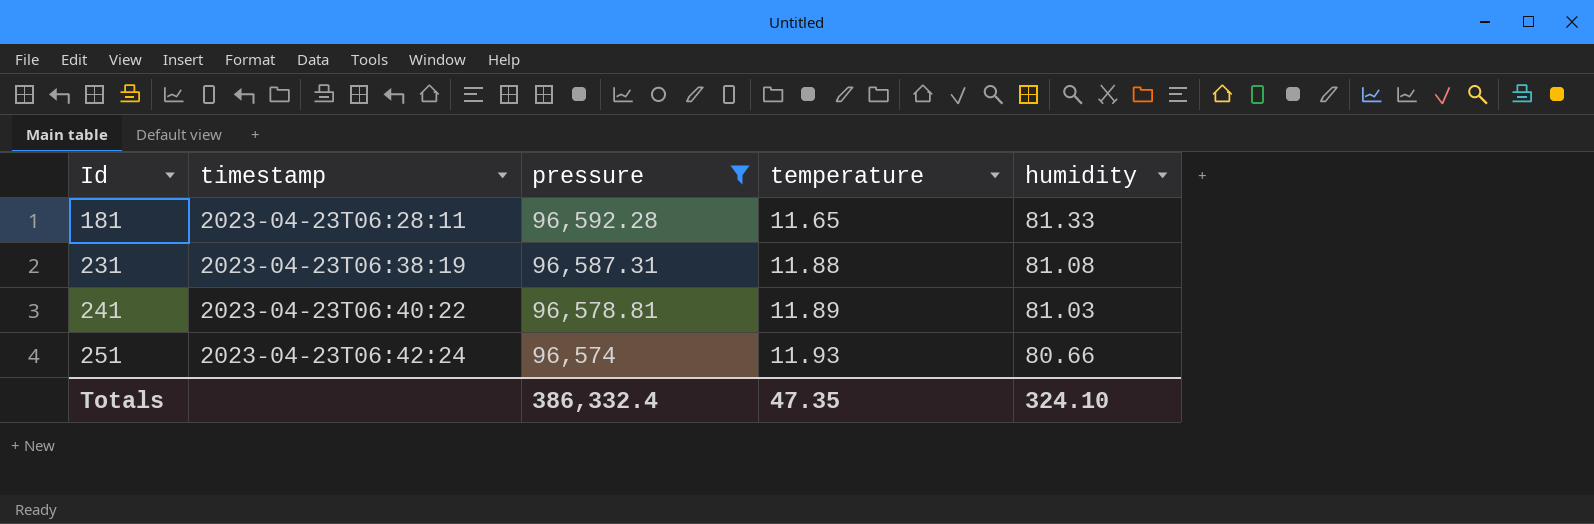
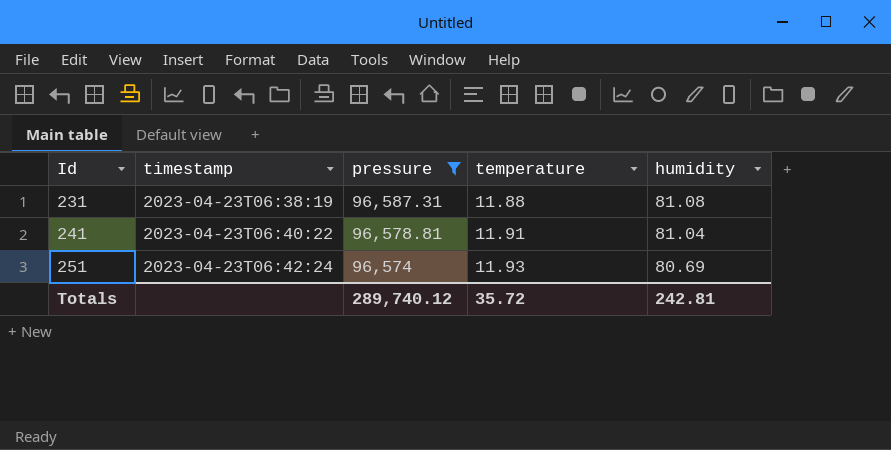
row 181: 2023-04-23T06:28:11 | 96,592.28 | 11.65 | 81.33 -> none
241 | temperature: 11.89 -> 11.91
241 | humidity: 81.03 -> 81.04
251 | humidity: 80.66 -> 80.69
Totals | pressure: 386,332.4 -> 289,740.12
Totals | temperature: 47.35 -> 35.72
Totals | humidity: 324.10 -> 242.81

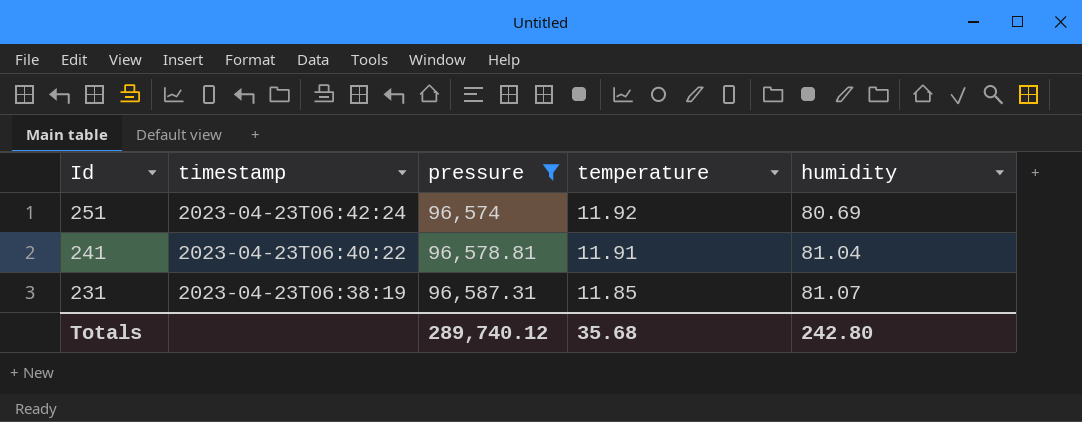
row order: Id ascending -> Id descending
251 | temperature: 11.93 -> 11.92
231 | temperature: 11.88 -> 11.85
231 | humidity: 81.08 -> 81.07
Totals | temperature: 35.72 -> 35.68
Totals | humidity: 242.81 -> 242.80

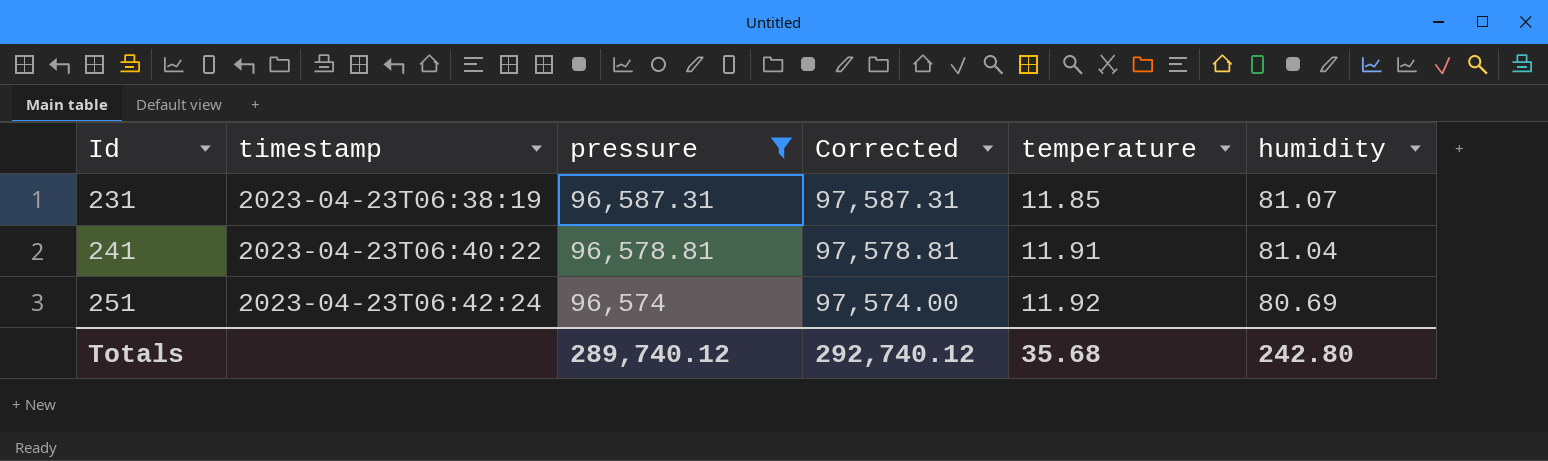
row order: Id descending -> Id ascending
column Corrected | formula: none -> [pressure] + 1000

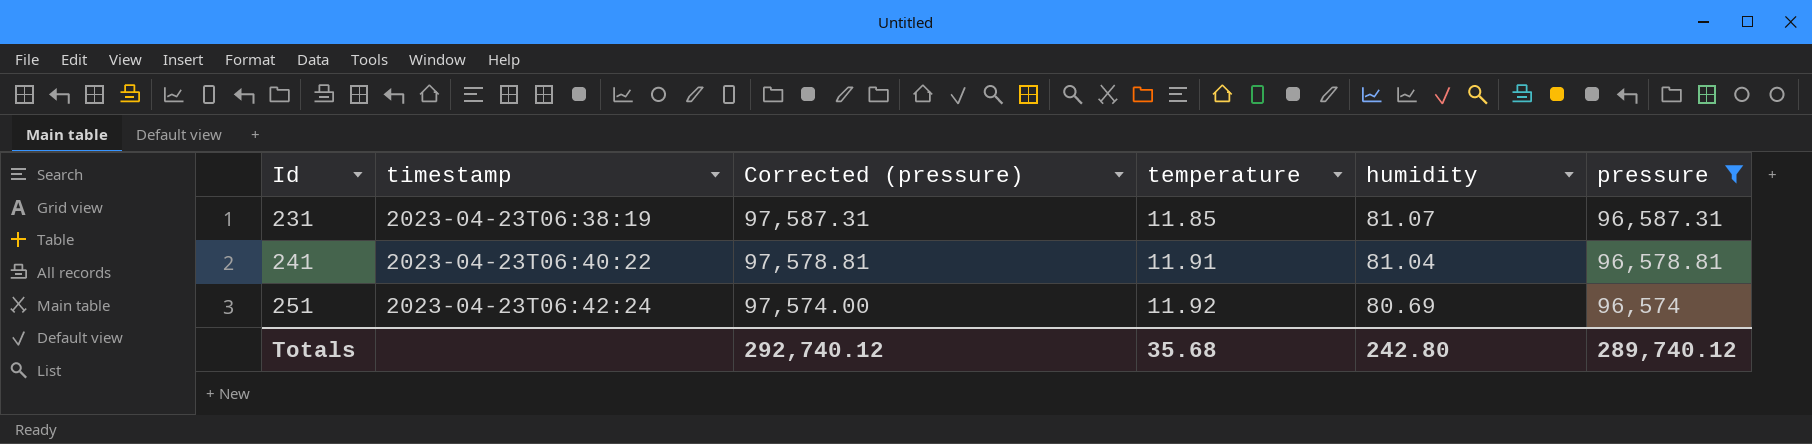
column name: Corrected -> Corrected (pressure)
column pressure | position: 3 -> 6

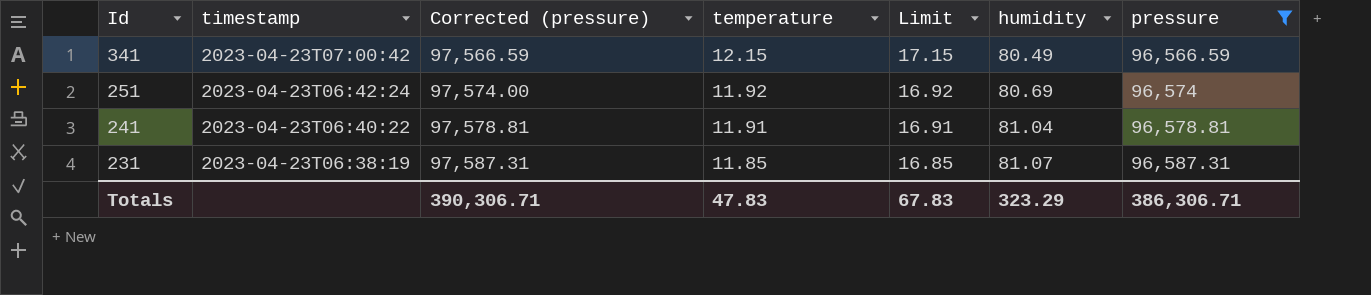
row order: Id ascending -> Id descending
column Limit | formula: none -> [temperature] + 5
row 341: none -> 2023-04-23T07:00:42 | 97,566.59 | 12.15 | 17.15 | 80.49 | 96,566.59
Totals | Corrected (pressure): 292,740.12 -> 390,306.71
Totals | temperature: 35.68 -> 47.83
Totals | humidity: 242.80 -> 323.29
Totals | pressure: 289,740.12 -> 386,306.71

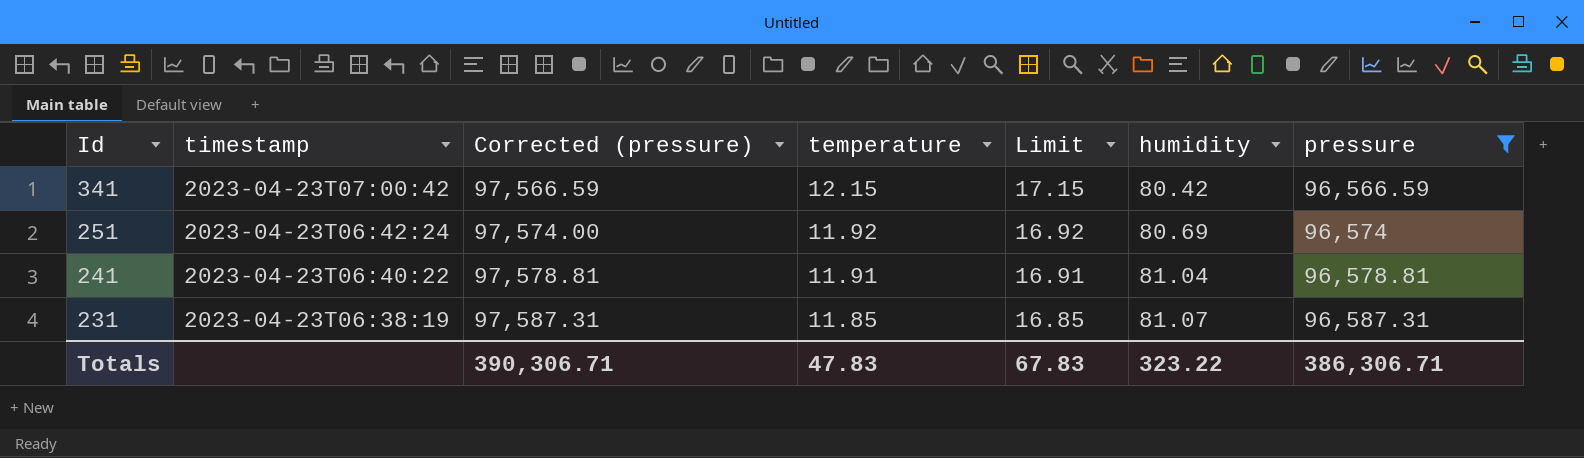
341 | humidity: 80.49 -> 80.42
Totals | humidity: 323.29 -> 323.22

